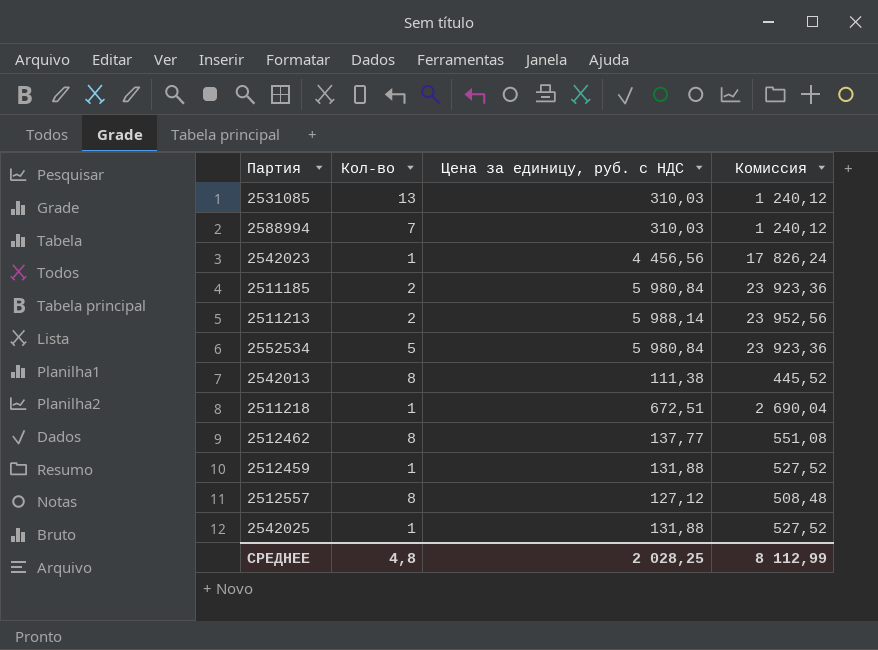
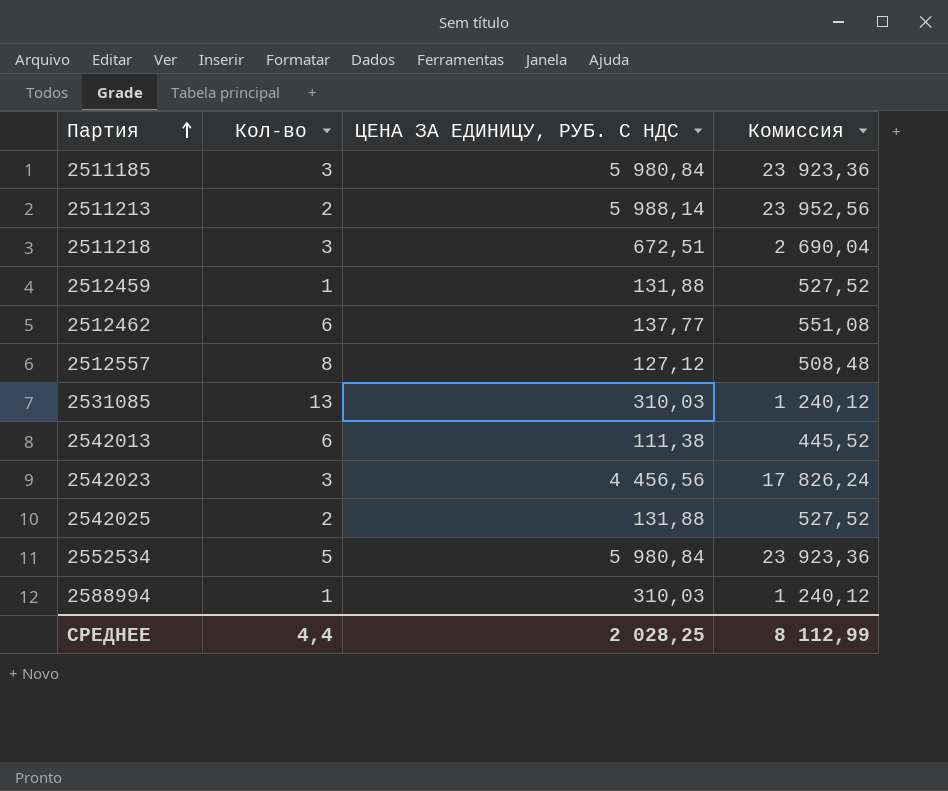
row order: none -> Партия ascending
column name: Цена за единицу, руб. с НДС -> ЦЕНА ЗА ЕДИНИЦУ, РУБ. С НДС
2511185 | Кол-во: 2 -> 3
2511218 | Кол-во: 1 -> 3
2512462 | Кол-во: 8 -> 6
2542013 | Кол-во: 8 -> 6
2542023 | Кол-во: 1 -> 3
2542025 | Кол-во: 1 -> 2
2588994 | Кол-во: 7 -> 1
СРЕДНЕЕ | Кол-во: 4,8 -> 4,4

